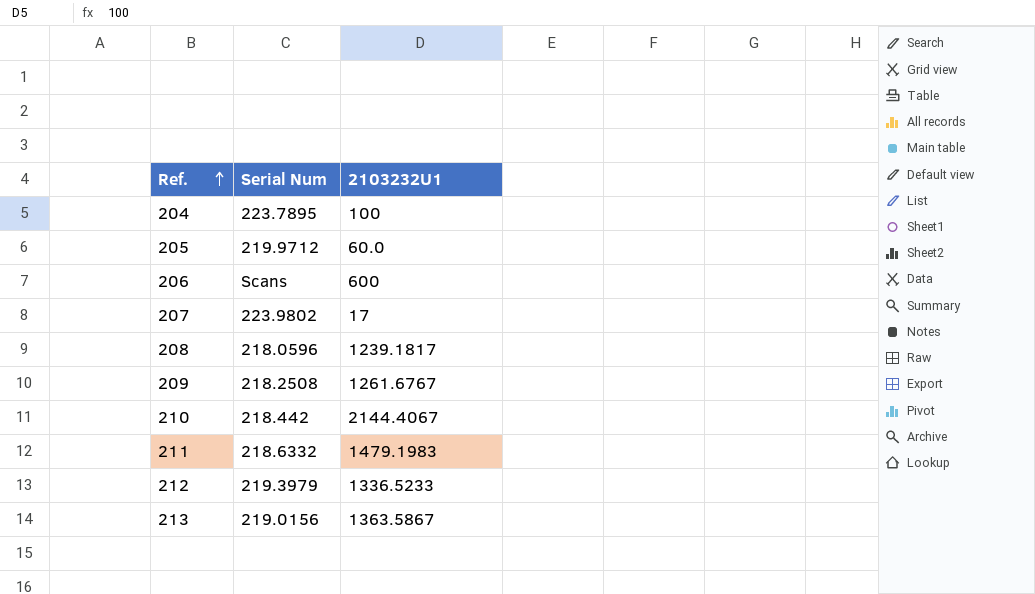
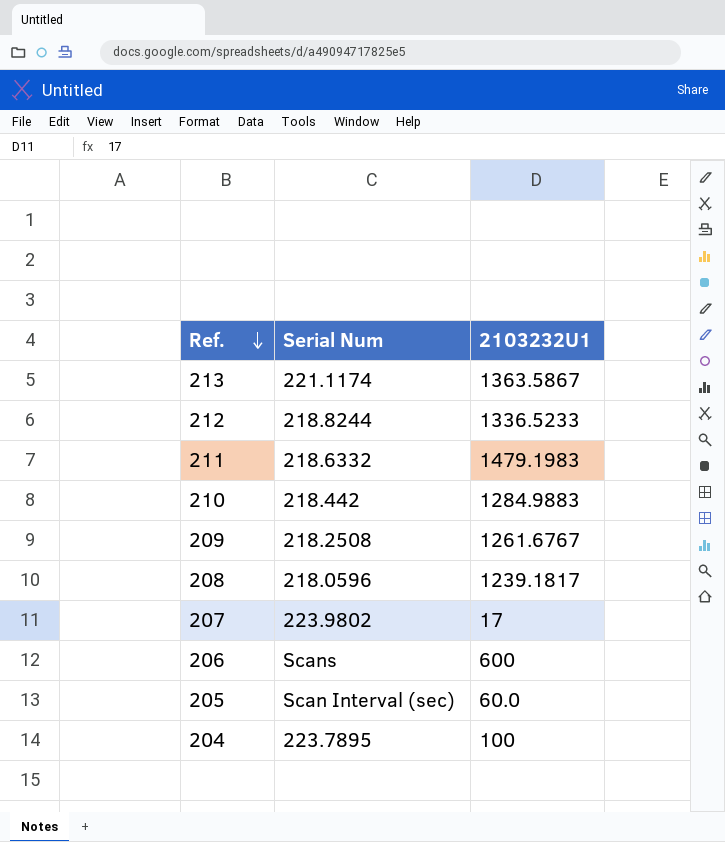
row order: Ref. ascending -> Ref. descending
213 | Serial Num: 219.0156 -> 221.1174
212 | Serial Num: 219.3979 -> 218.8244
210 | 2103232U1: 2144.4067 -> 1284.9883
205 | Serial Num: 219.9712 -> Scan Interval (sec)

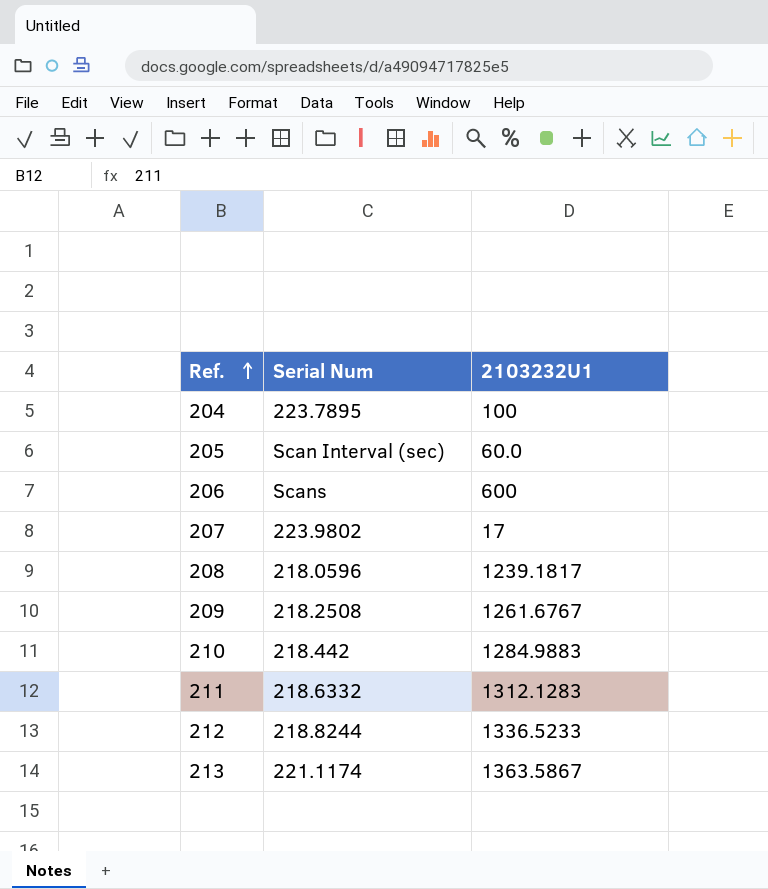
row order: Ref. descending -> Ref. ascending
211 | 2103232U1: 1479.1983 -> 1312.1283

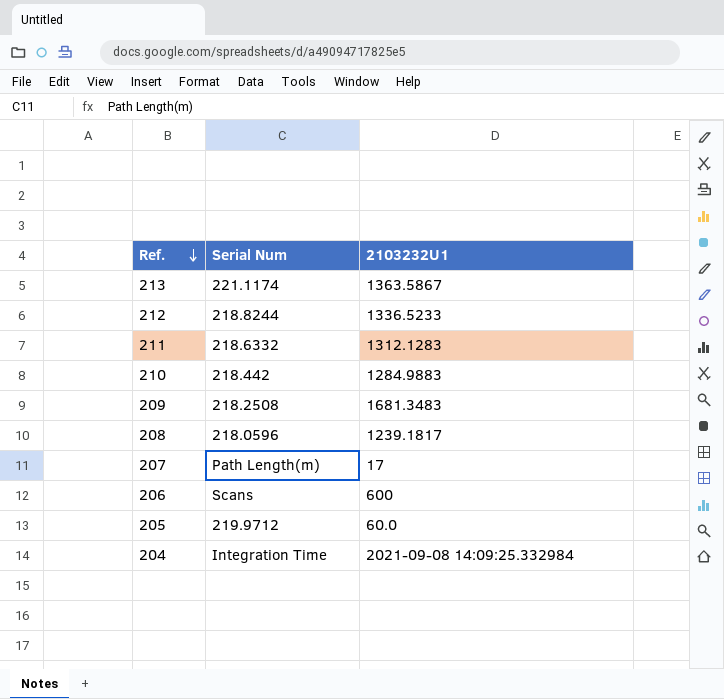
row order: Ref. ascending -> Ref. descending
209 | 2103232U1: 1261.6767 -> 1681.3483
207 | Serial Num: 223.9802 -> Path Length(m)
205 | Serial Num: Scan Interval (sec) -> 219.9712
204 | Serial Num: 223.7895 -> Integration Time
204 | 2103232U1: 100 -> 2021-09-08 14:09:25.332984

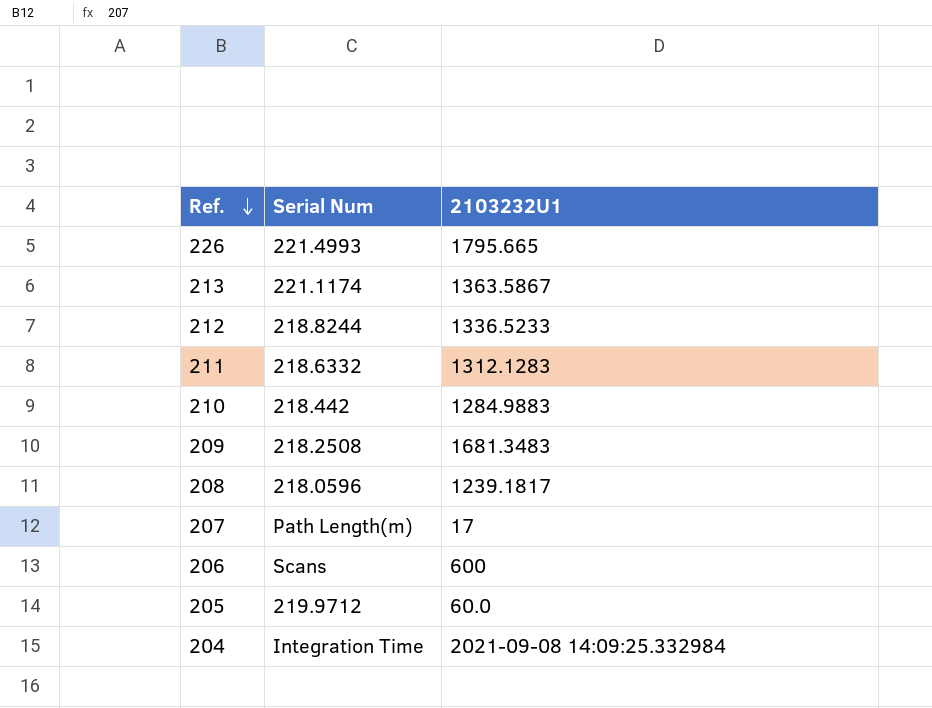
row 226: none -> 221.4993 | 1795.665

